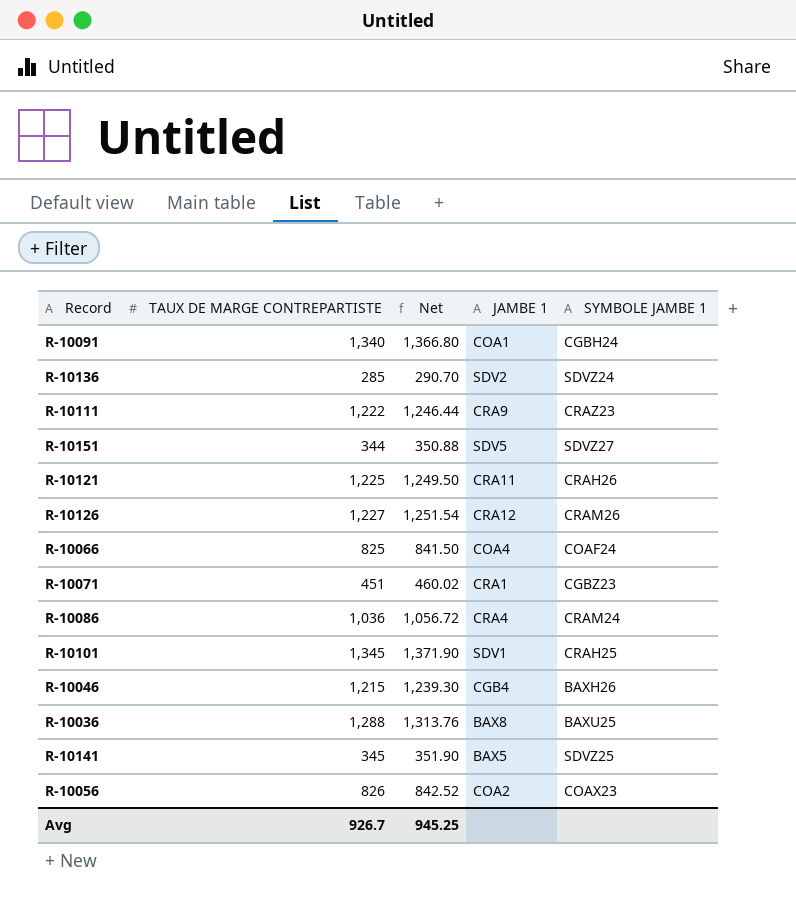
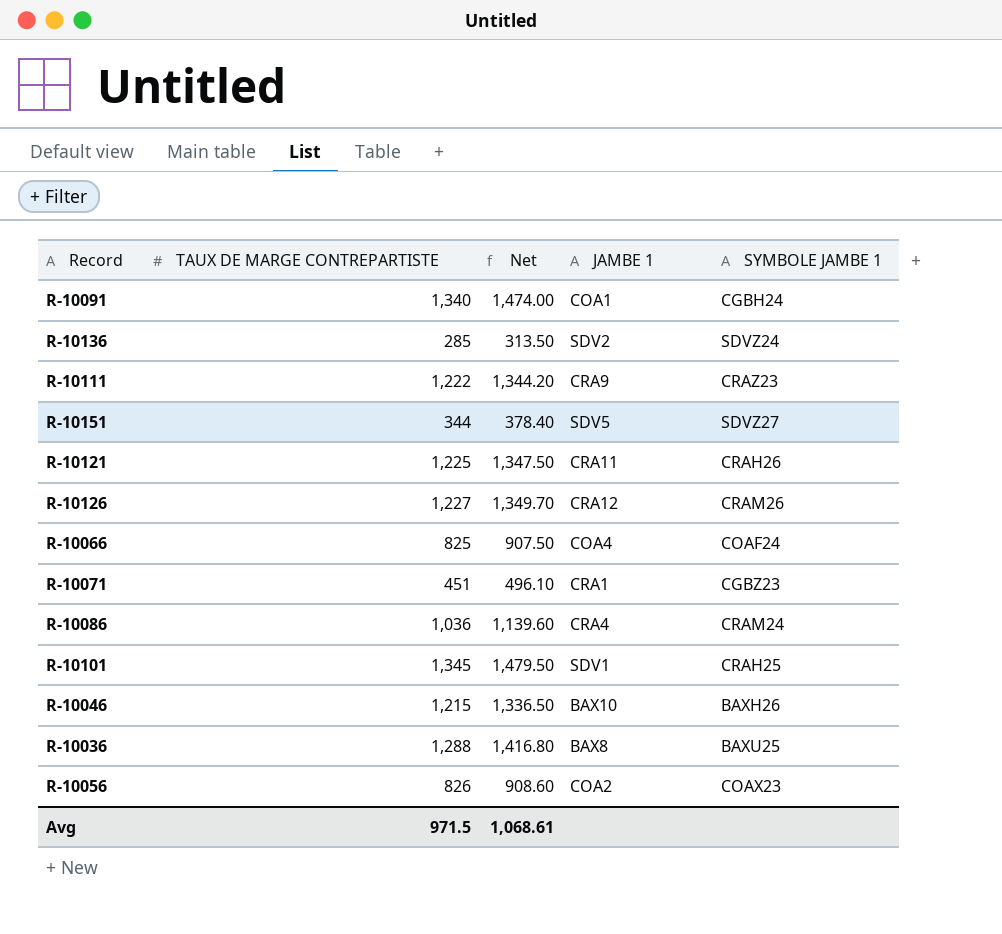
column Net | formula: [TAUX DE MARGE CONTREPARTISTE] * 1.02 -> [TAUX DE MARGE CONTREPARTISTE] * 1.1
row R-10141: 345 | 351.90 | BAX5 | SDVZ25 -> none
R-10046 | JAMBE 1: CGB4 -> BAX10
Avg | TAUX DE MARGE CONTREPARTISTE: 926.7 -> 971.5
Avg | Net: 945.25 -> 1,068.61

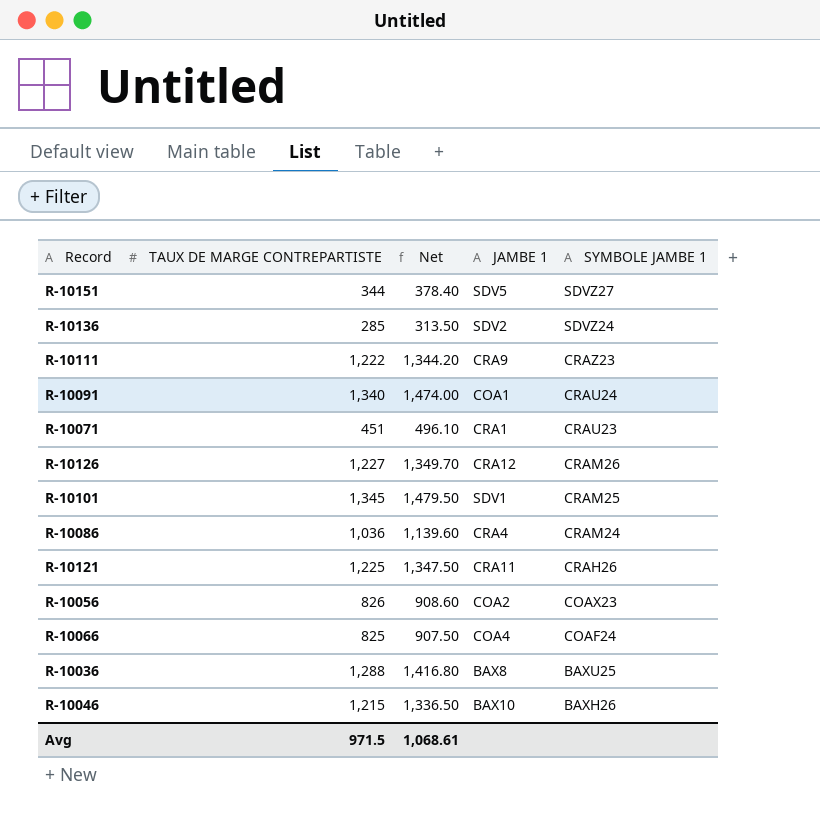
row order: none -> SYMBOLE JAMBE 1 descending
R-10091 | SYMBOLE JAMBE 1: CGBH24 -> CRAU24
R-10071 | SYMBOLE JAMBE 1: CGBZ23 -> CRAU23
R-10101 | SYMBOLE JAMBE 1: CRAH25 -> CRAM25

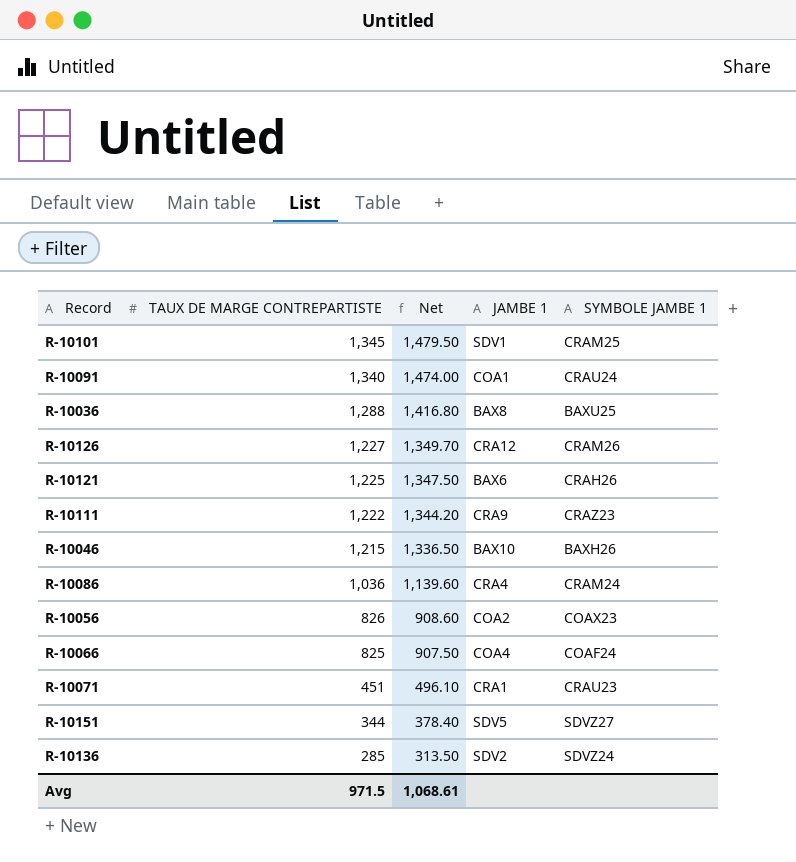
row order: SYMBOLE JAMBE 1 descending -> TAUX DE MARGE CONTREPARTISTE descending
R-10121 | JAMBE 1: CRA11 -> BAX6

